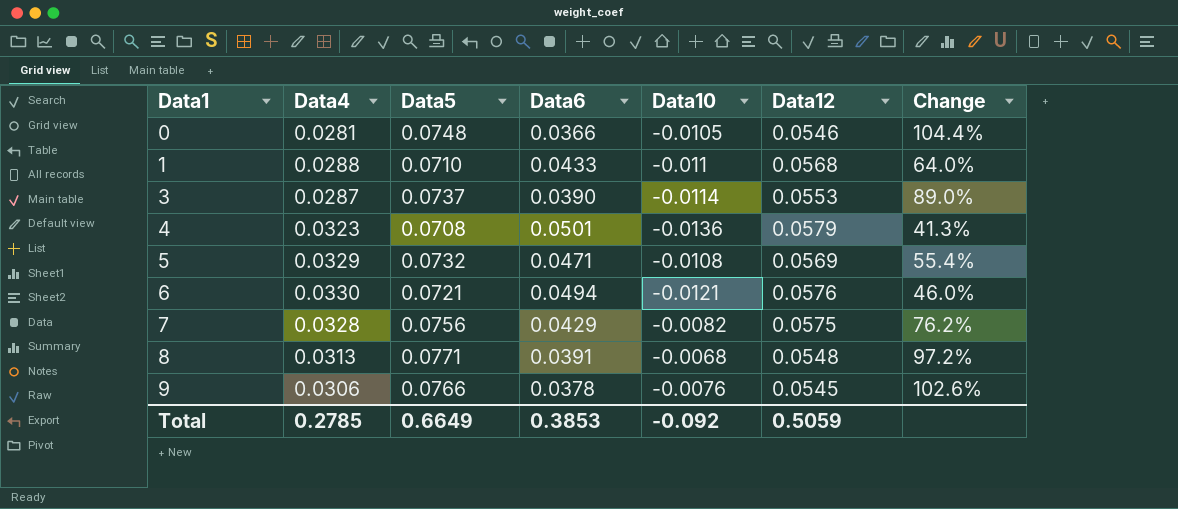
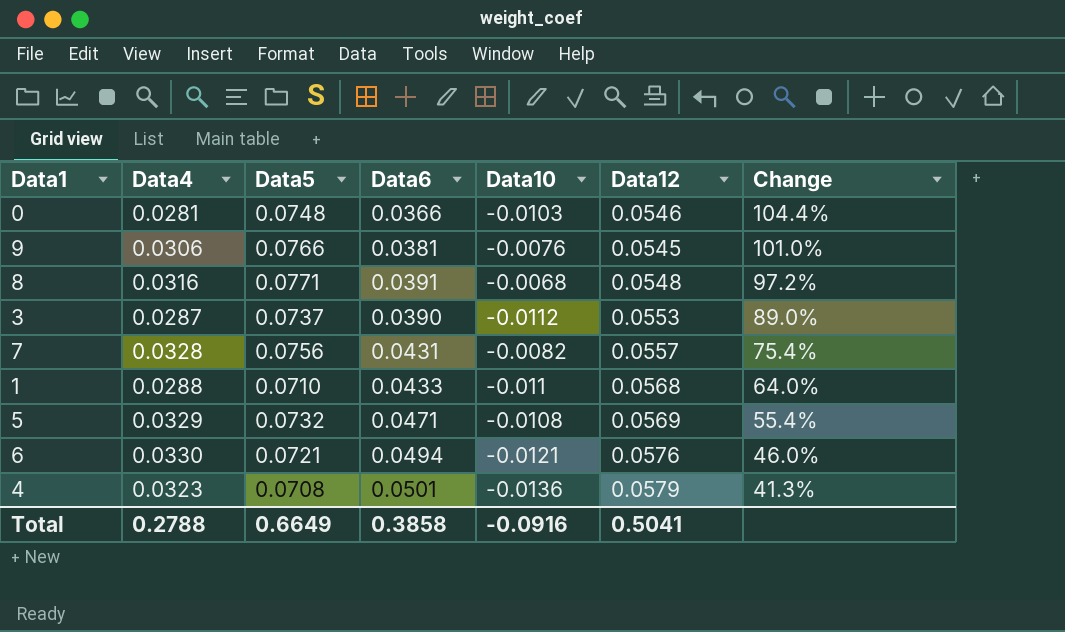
row order: Data1 ascending -> Change descending
0 | Data10: -0.0105 -> -0.0103
9 | Data6: 0.0378 -> 0.0381
9 | Change: 102.6% -> 101.0%
8 | Data4: 0.0313 -> 0.0316
3 | Data10: -0.0114 -> -0.0112
7 | Data6: 0.0429 -> 0.0431
7 | Data12: 0.0575 -> 0.0557
7 | Change: 76.2% -> 75.4%
Total | Data4: 0.2785 -> 0.2788
Total | Data6: 0.3853 -> 0.3858
Total | Data10: -0.092 -> -0.0916
Total | Data12: 0.5059 -> 0.5041

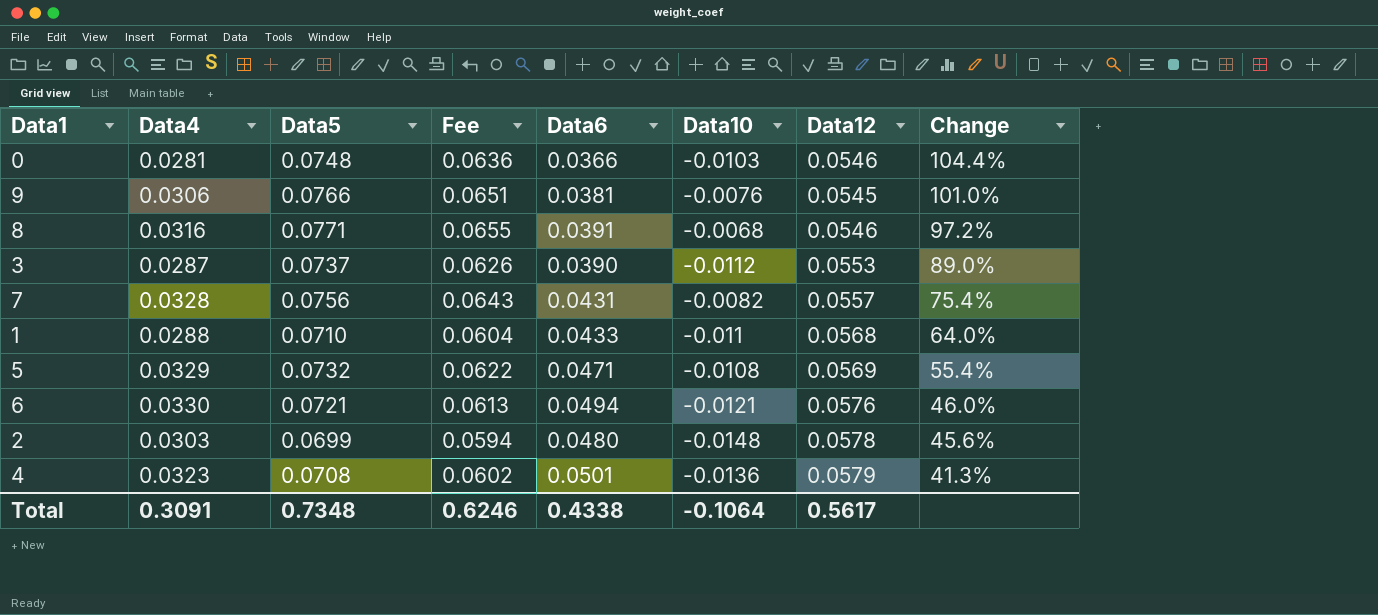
column Fee | formula: none -> [Data5] * 0.85
8 | Data12: 0.0548 -> 0.0546
row 2: none -> 0.0303 | 0.0699 | 0.0594 | 0.0480 | -0.0148 | 0.0578 | 45.6%
Total | Data4: 0.2788 -> 0.3091
Total | Data5: 0.6649 -> 0.7348
Total | Data6: 0.3858 -> 0.4338
Total | Data10: -0.0916 -> -0.1064
Total | Data12: 0.5041 -> 0.5617

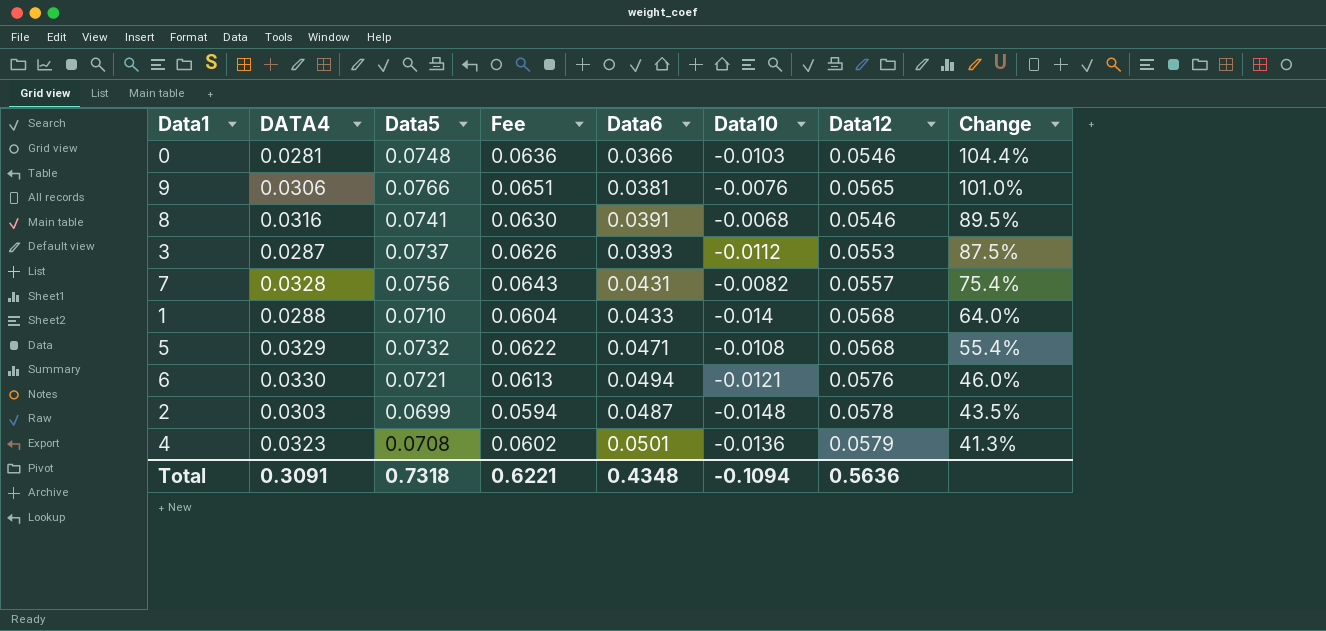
column name: Data4 -> DATA4
9 | Data12: 0.0545 -> 0.0565
8 | Data5: 0.0771 -> 0.0741
8 | Fee: 0.0655 -> 0.0630
8 | Change: 97.2% -> 89.5%
3 | Data6: 0.0390 -> 0.0393
3 | Change: 89.0% -> 87.5%
1 | Data10: -0.011 -> -0.014
5 | Data12: 0.0569 -> 0.0568
2 | Data6: 0.0480 -> 0.0487
2 | Change: 45.6% -> 43.5%
Total | Data5: 0.7348 -> 0.7318
Total | Fee: 0.6246 -> 0.6221
Total | Data6: 0.4338 -> 0.4348
Total | Data10: -0.1064 -> -0.1094
Total | Data12: 0.5617 -> 0.5636

